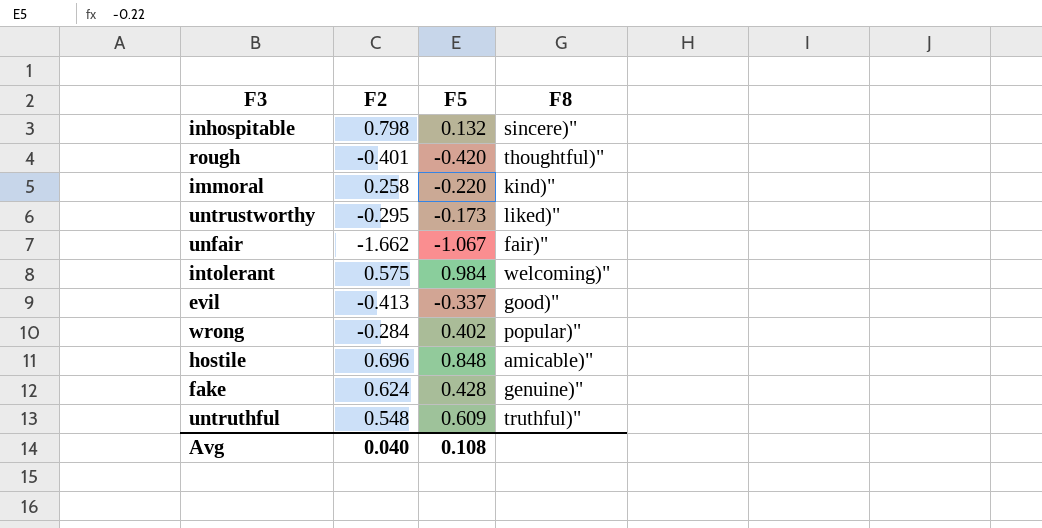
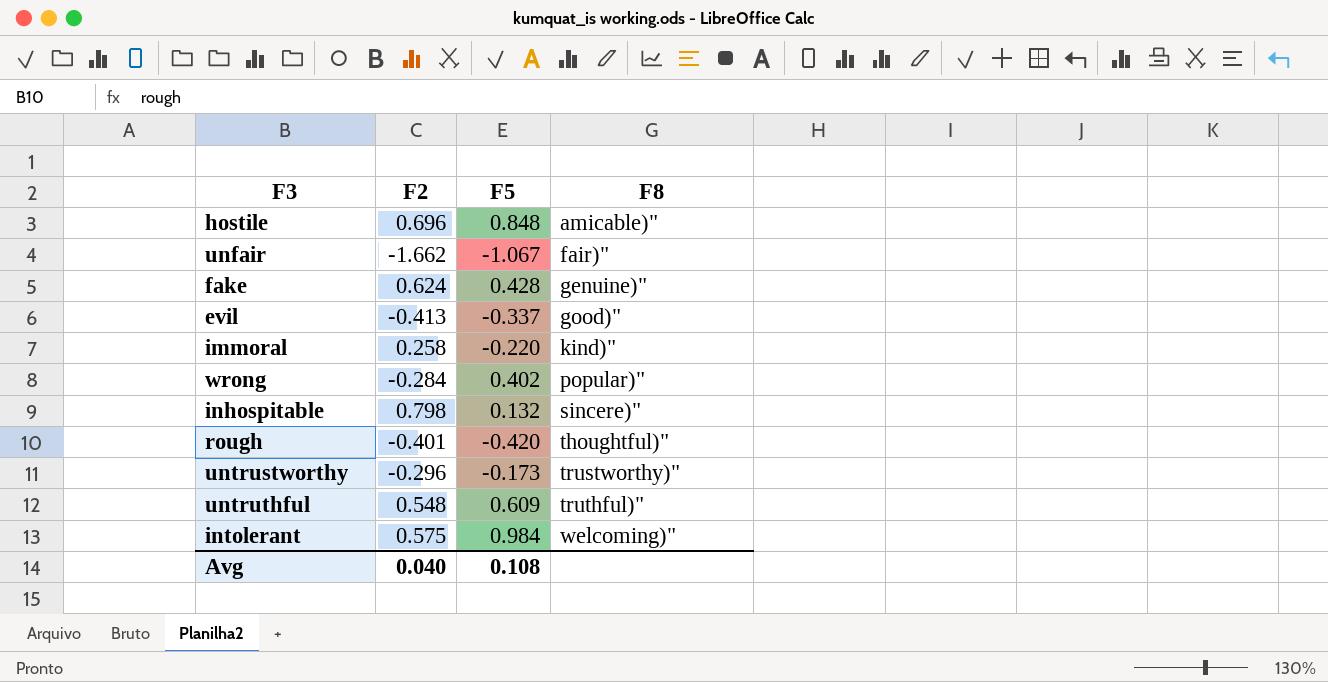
row order: none -> F8 ascending
untrustworthy | F2: -0.295 -> -0.296
untrustworthy | F8: liked)" -> trustworthy)"

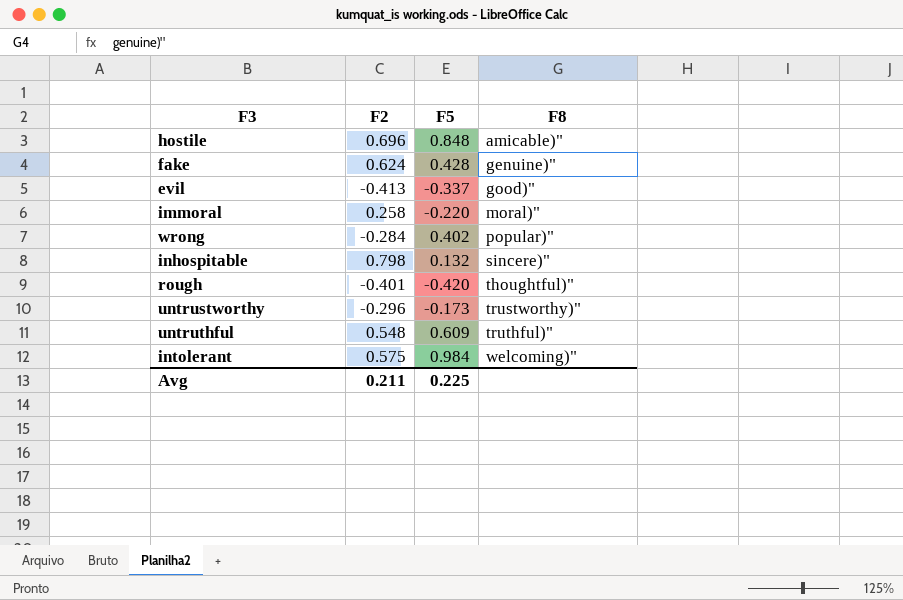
row unfair: -1.662 | -1.067 | fair)" -> none
immoral | F8: kind)" -> moral)"
Avg | F2: 0.040 -> 0.211
Avg | F5: 0.108 -> 0.225

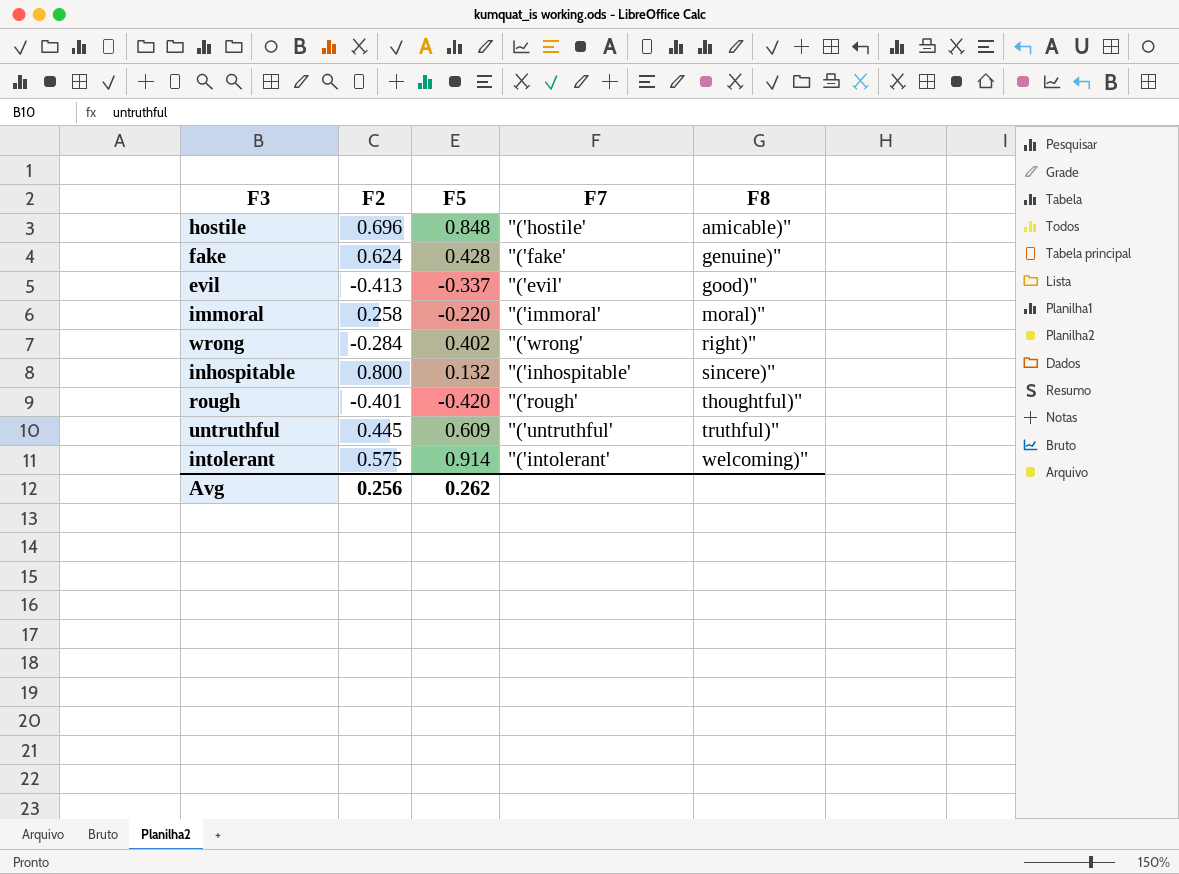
column F7 | position: none -> 4
row untrustworthy: -0.296 | -0.173 | trustworthy)" -> none
wrong | F8: popular)" -> right)"
inhospitable | F2: 0.798 -> 0.800
untruthful | F2: 0.548 -> 0.445
intolerant | F5: 0.984 -> 0.914
Avg | F2: 0.211 -> 0.256
Avg | F5: 0.225 -> 0.262

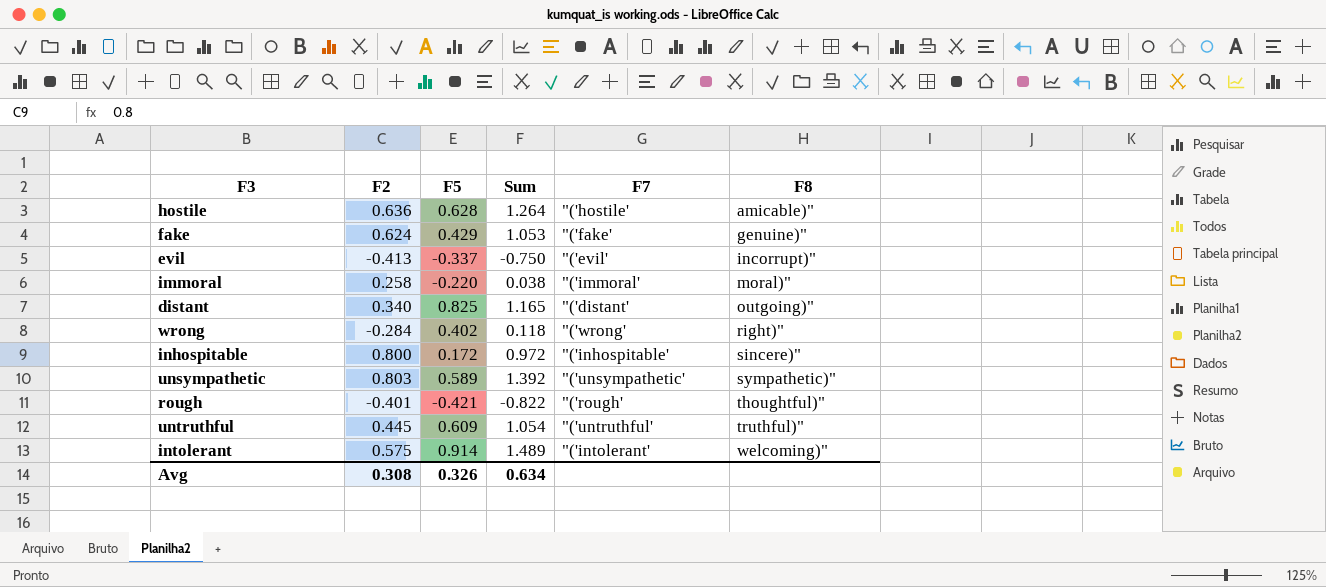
column Sum | formula: none -> [F2] + [F5]
hostile | F2: 0.696 -> 0.636
hostile | F5: 0.848 -> 0.628
fake | F5: 0.428 -> 0.429
evil | F8: good)" -> incorrupt)"
row distant: none -> 0.340 | 0.825 | 1.165 | "('distant' | outgoing)"
inhospitable | F5: 0.132 -> 0.172
row unsympathetic: none -> 0.803 | 0.589 | 1.392 | "('unsympathetic' | sympathetic)"
rough | F5: -0.420 -> -0.421
Avg | F2: 0.256 -> 0.308
Avg | F5: 0.262 -> 0.326

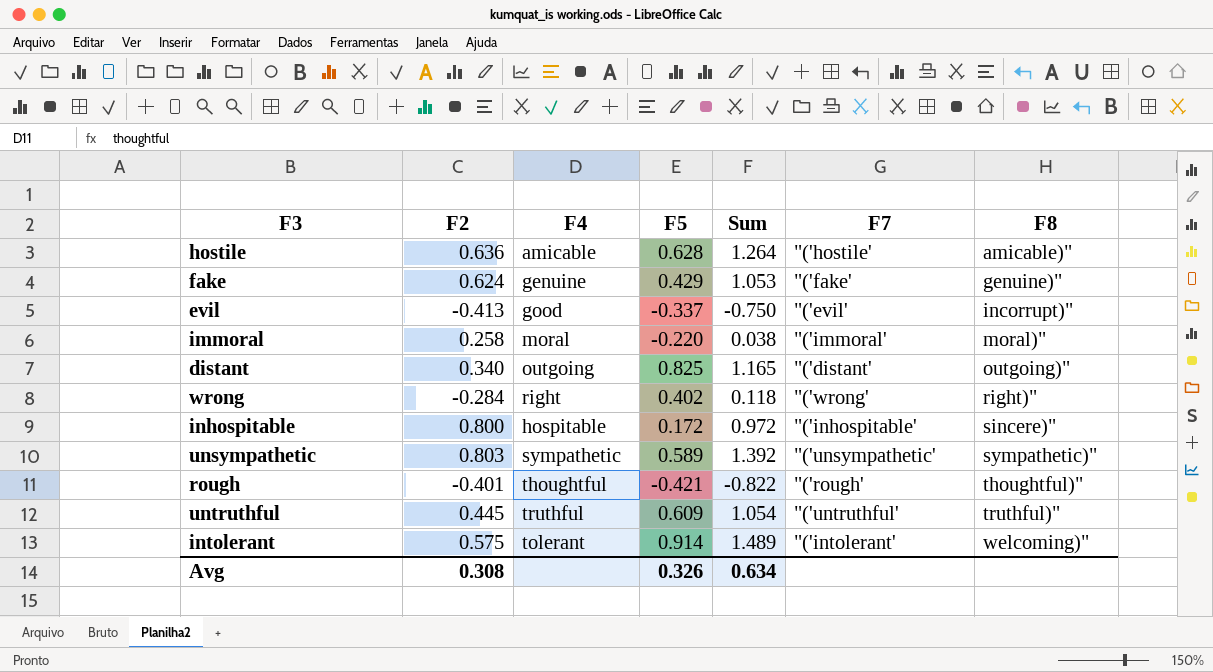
column F4 | position: none -> 3

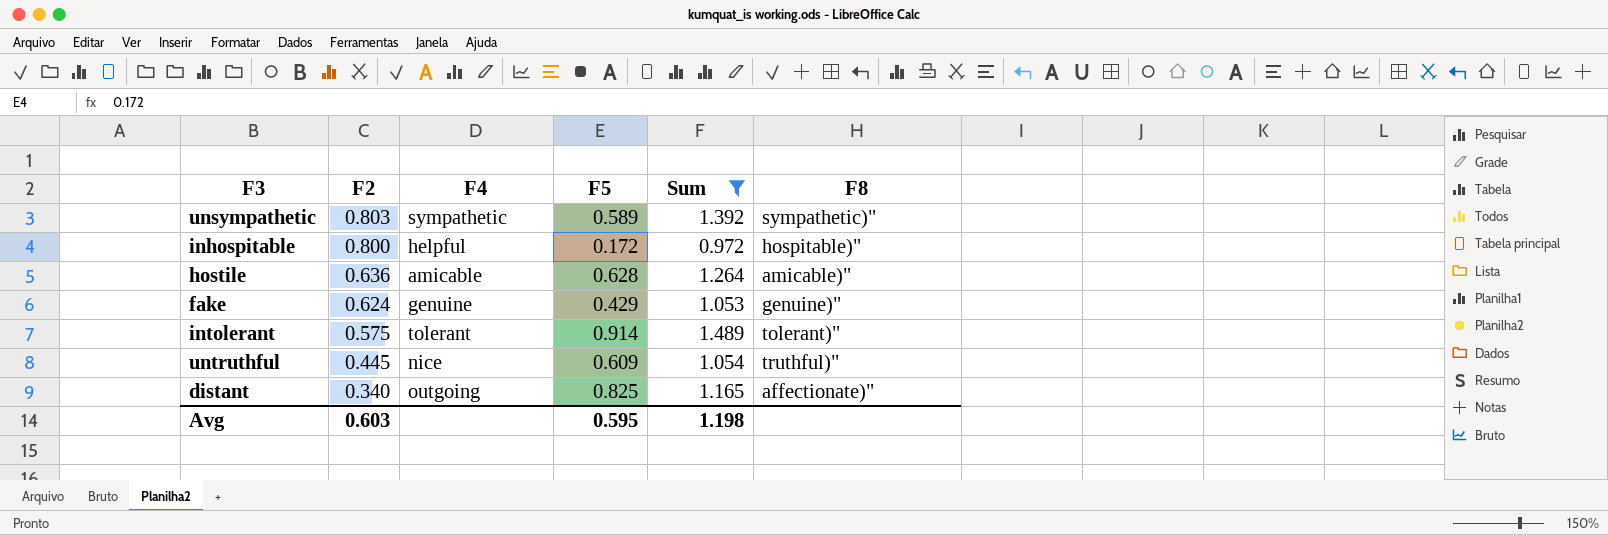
filter: none -> Sum >= 0.972
row order: F8 ascending -> F2 descending
column F7 | position: 6 -> none
inhospitable | F4: hospitable -> helpful
inhospitable | F8: sincere)" -> hospitable)"
intolerant | F8: welcoming)" -> tolerant)"
untruthful | F4: truthful -> nice
distant | F8: outgoing)" -> affectionate)"
Avg | F2: 0.308 -> 0.603
Avg | F5: 0.326 -> 0.595
Avg | Sum: 0.634 -> 1.198

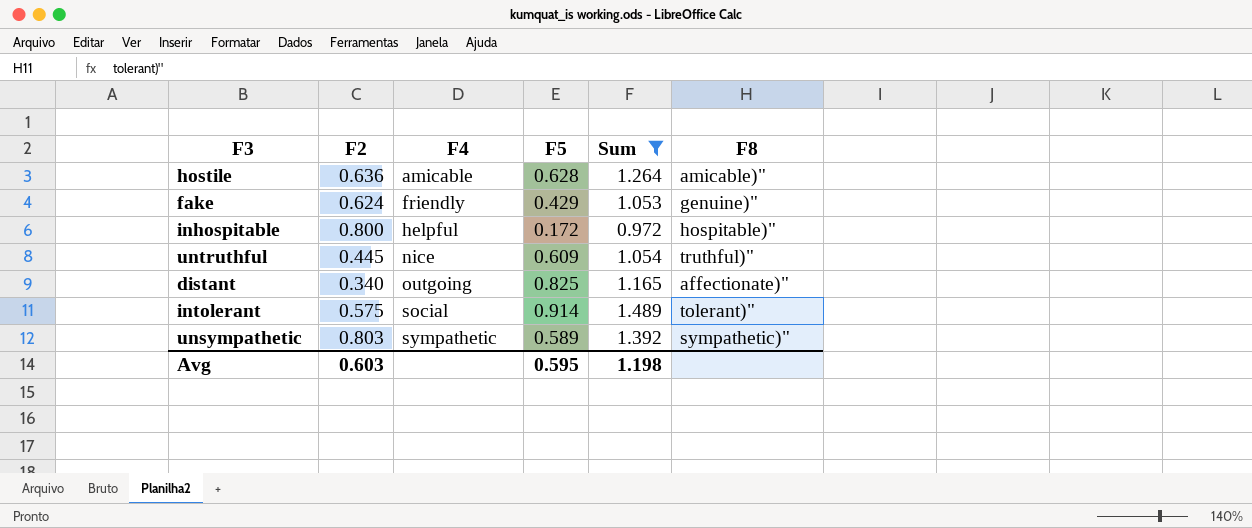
row order: F2 descending -> F4 ascending
fake | F4: genuine -> friendly
intolerant | F4: tolerant -> social

